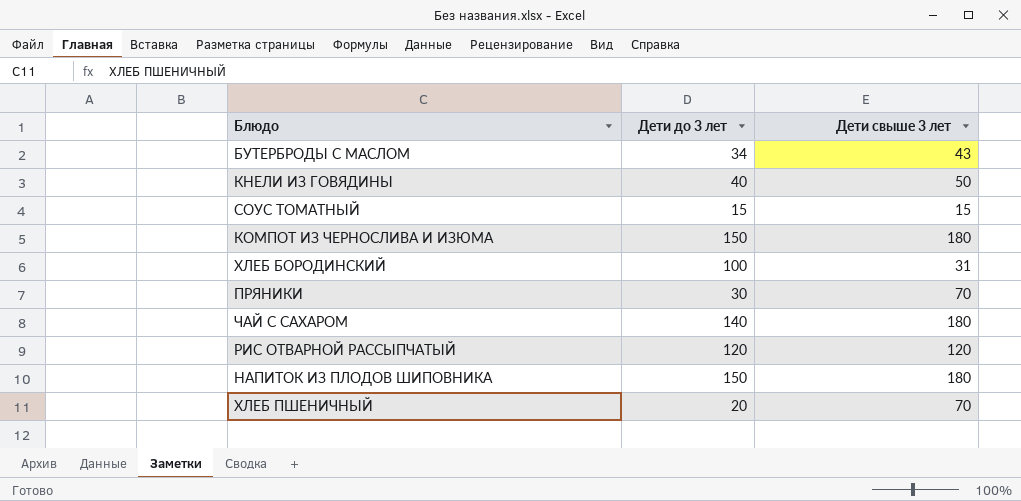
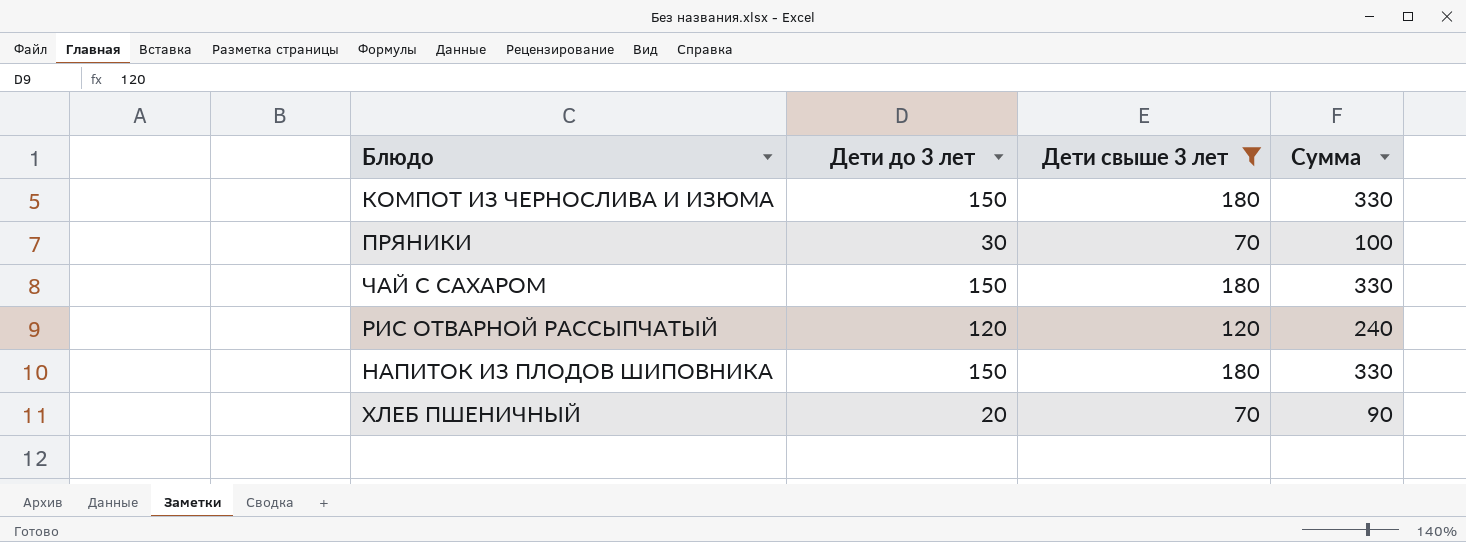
filter: none -> Дети свыше 3 лет >= 70
column Сумма | formula: none -> [Дети до 3 лет] + [Дети свыше 3 лет]
ЧАЙ С САХАРОМ | Дети до 3 лет: 140 -> 150

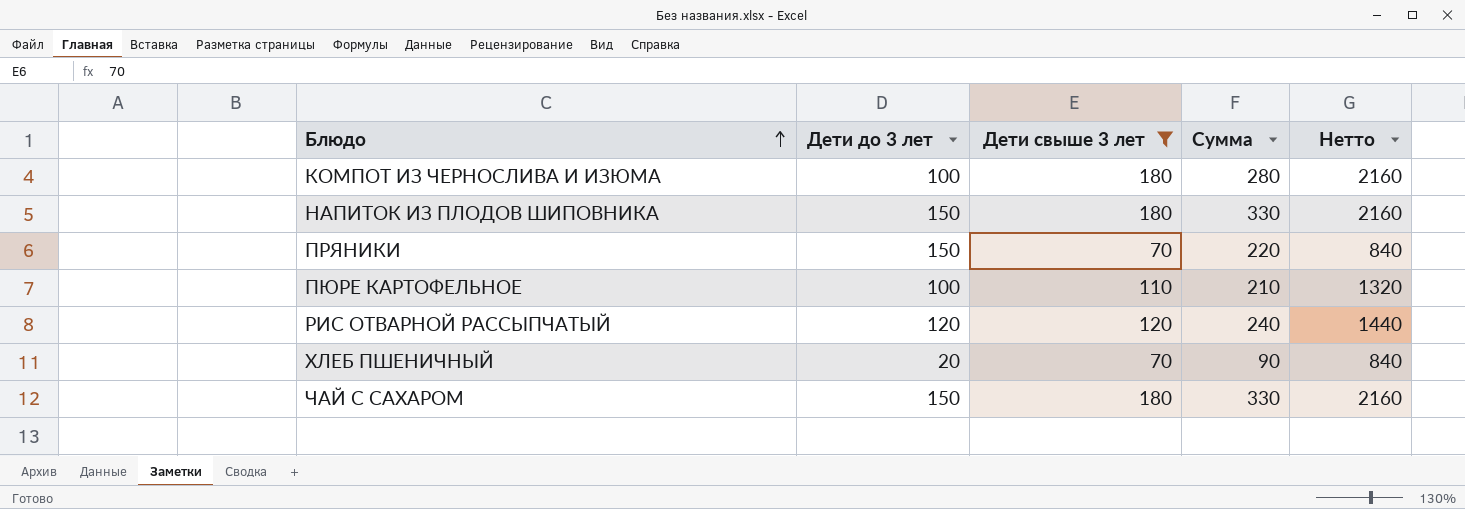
row order: none -> Блюдо ascending
column Нетто | formula: none -> [Дети свыше 3 лет] * 12
КОМПОТ ИЗ ЧЕРНОСЛИВА И ИЗЮМА | Дети до 3 лет: 150 -> 100
КОМПОТ ИЗ ЧЕРНОСЛИВА И ИЗЮМА | Сумма: 330 -> 280
ПРЯНИКИ | Дети до 3 лет: 30 -> 150
ПРЯНИКИ | Сумма: 100 -> 220
row ПЮРЕ КАРТОФЕЛЬНОЕ: none -> 100 | 110 | 210 | 1320

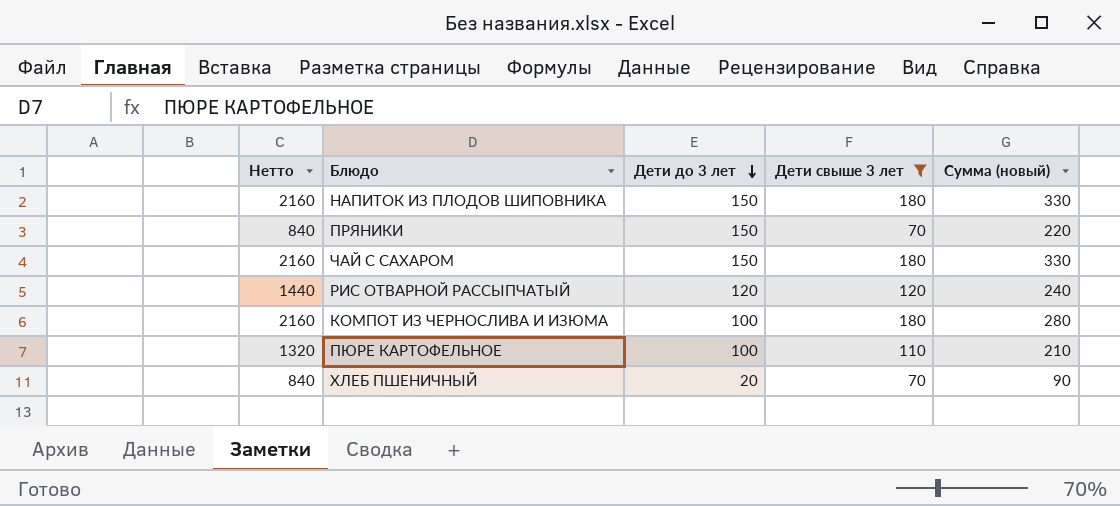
row order: Блюдо ascending -> Дети до 3 лет descending
column Нетто | position: 5 -> 1
column name: Сумма -> Сумма (новый)

